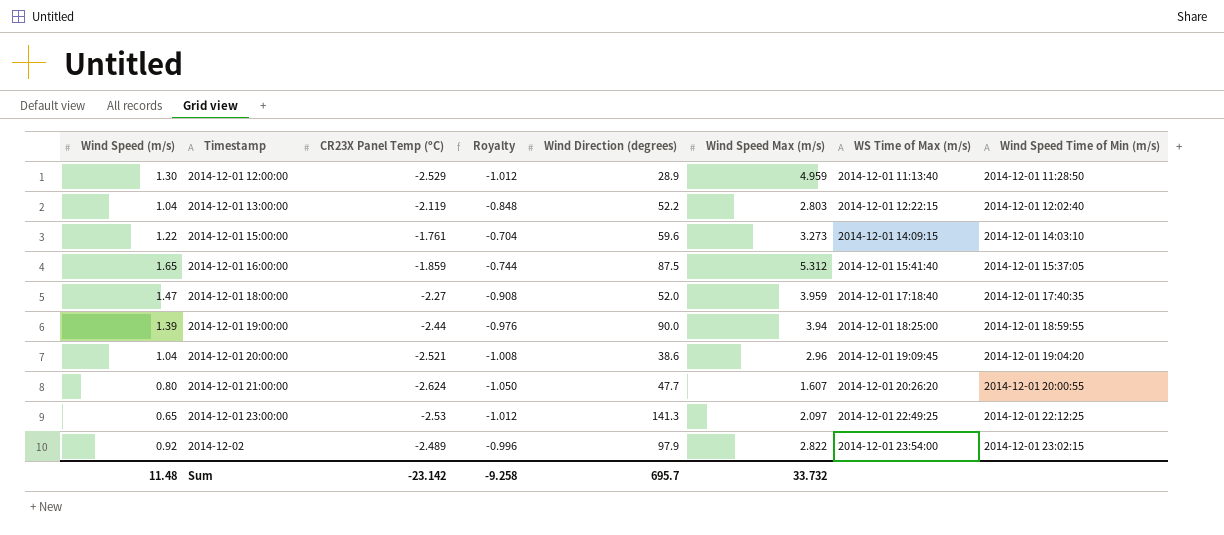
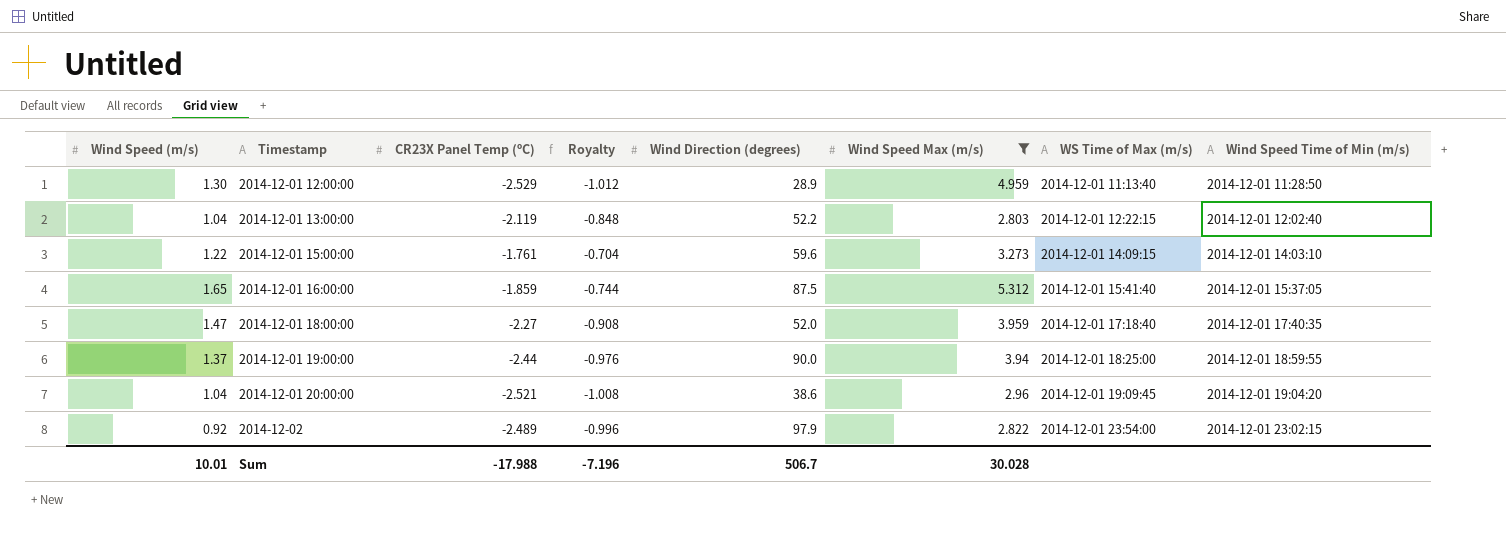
filter: none -> Wind Speed Max (m/s) >= 2.803
2014-12-01 19:00:00 | Wind Speed (m/s): 1.39 -> 1.37
Sum | Wind Speed (m/s): 11.48 -> 10.01
Sum | CR23X Panel Temp (ºC): -23.142 -> -17.988
Sum | Royalty: -9.258 -> -7.196
Sum | Wind Direction (degrees): 695.7 -> 506.7
Sum | Wind Speed Max (m/s): 33.732 -> 30.028

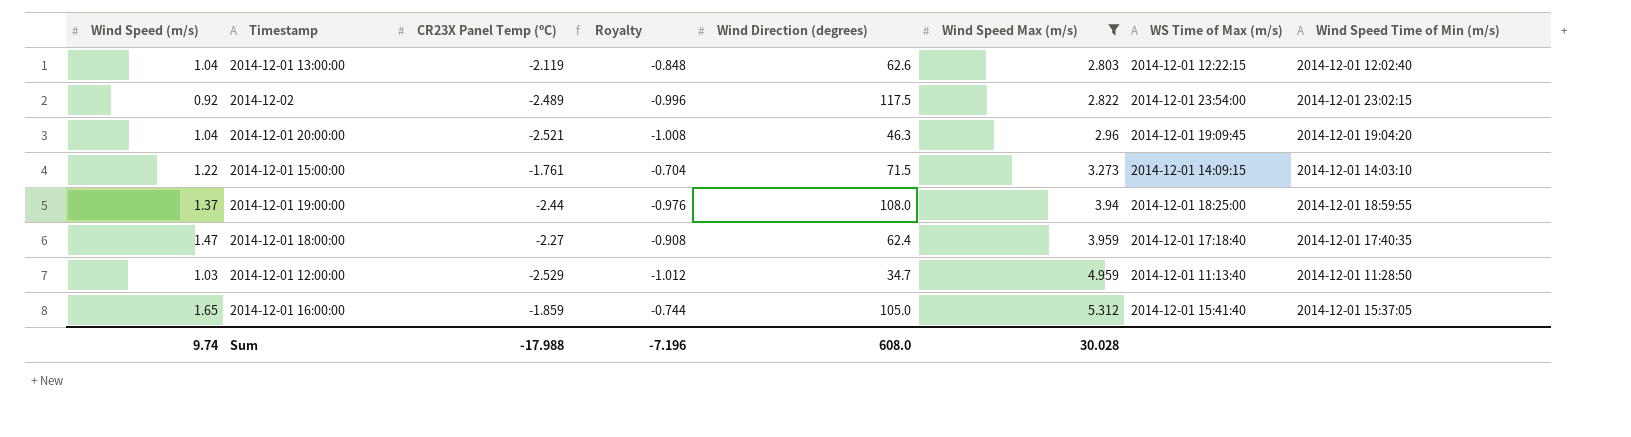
row order: Timestamp ascending -> Wind Speed Max (m/s) ascending
2014-12-01 13:00:00 | Wind Direction (degrees): 52.2 -> 62.6
2014-12-02 | Wind Direction (degrees): 97.9 -> 117.5
2014-12-01 20:00:00 | Wind Direction (degrees): 38.6 -> 46.3
2014-12-01 15:00:00 | Wind Direction (degrees): 59.6 -> 71.5
2014-12-01 19:00:00 | Wind Direction (degrees): 90.0 -> 108.0
2014-12-01 18:00:00 | Wind Direction (degrees): 52.0 -> 62.4
2014-12-01 12:00:00 | Wind Speed (m/s): 1.30 -> 1.03
2014-12-01 12:00:00 | Wind Direction (degrees): 28.9 -> 34.7
2014-12-01 16:00:00 | Wind Direction (degrees): 87.5 -> 105.0
Sum | Wind Speed (m/s): 10.01 -> 9.74
Sum | Wind Direction (degrees): 506.7 -> 608.0

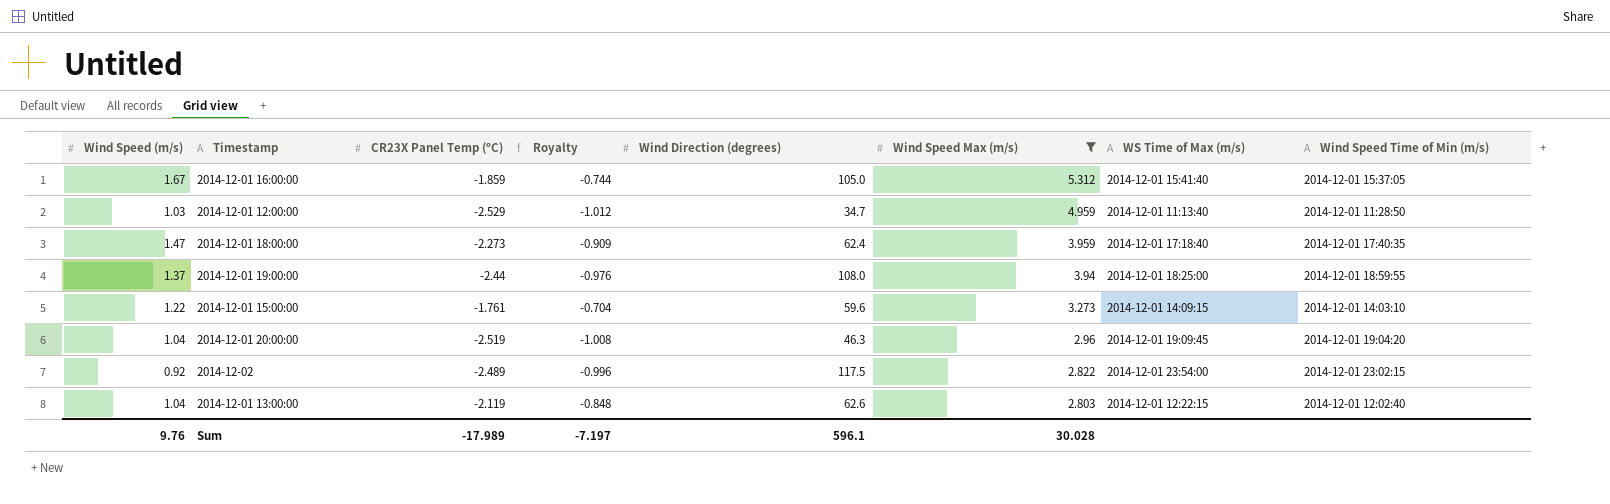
row order: Wind Speed Max (m/s) ascending -> Wind Speed Max (m/s) descending
2014-12-01 16:00:00 | Wind Speed (m/s): 1.65 -> 1.67
2014-12-01 18:00:00 | CR23X Panel Temp (ºC): -2.27 -> -2.273
2014-12-01 18:00:00 | Royalty: -0.908 -> -0.909
2014-12-01 15:00:00 | Wind Direction (degrees): 71.5 -> 59.6
2014-12-01 20:00:00 | CR23X Panel Temp (ºC): -2.521 -> -2.519
Sum | Wind Speed (m/s): 9.74 -> 9.76
Sum | CR23X Panel Temp (ºC): -17.988 -> -17.989
Sum | Royalty: -7.196 -> -7.197
Sum | Wind Direction (degrees): 608.0 -> 596.1

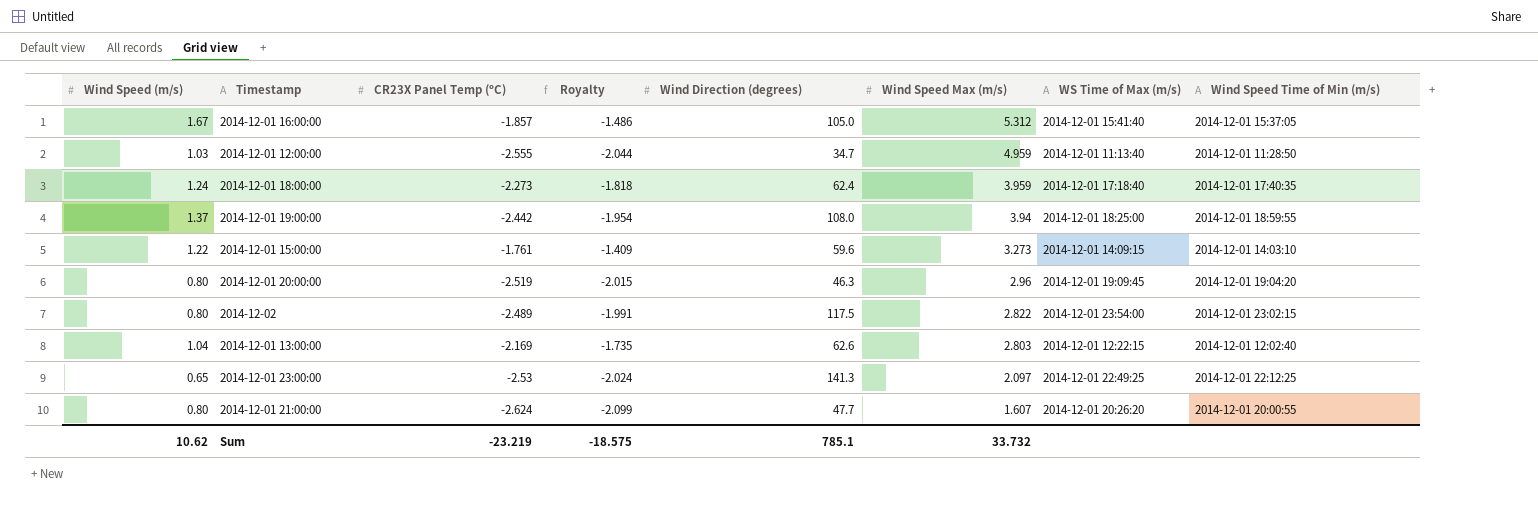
filter: Wind Speed Max (m/s) >= 2.803 -> none
column Royalty | formula: [CR23X Panel Temp (ºC)] * 0.4 -> [CR23X Panel Temp (ºC)] * 0.8
2014-12-01 16:00:00 | CR23X Panel Temp (ºC): -1.859 -> -1.857
2014-12-01 12:00:00 | CR23X Panel Temp (ºC): -2.529 -> -2.555
2014-12-01 18:00:00 | Wind Speed (m/s): 1.47 -> 1.24
2014-12-01 19:00:00 | CR23X Panel Temp (ºC): -2.44 -> -2.442
2014-12-01 20:00:00 | Wind Speed (m/s): 1.04 -> 0.80
2014-12-02 | Wind Speed (m/s): 0.92 -> 0.80
2014-12-01 13:00:00 | CR23X Panel Temp (ºC): -2.119 -> -2.169
Sum | Wind Speed (m/s): 9.76 -> 10.62
Sum | CR23X Panel Temp (ºC): -17.989 -> -23.219
Sum | Royalty: -7.197 -> -18.575
Sum | Wind Direction (degrees): 596.1 -> 785.1
Sum | Wind Speed Max (m/s): 30.028 -> 33.732

